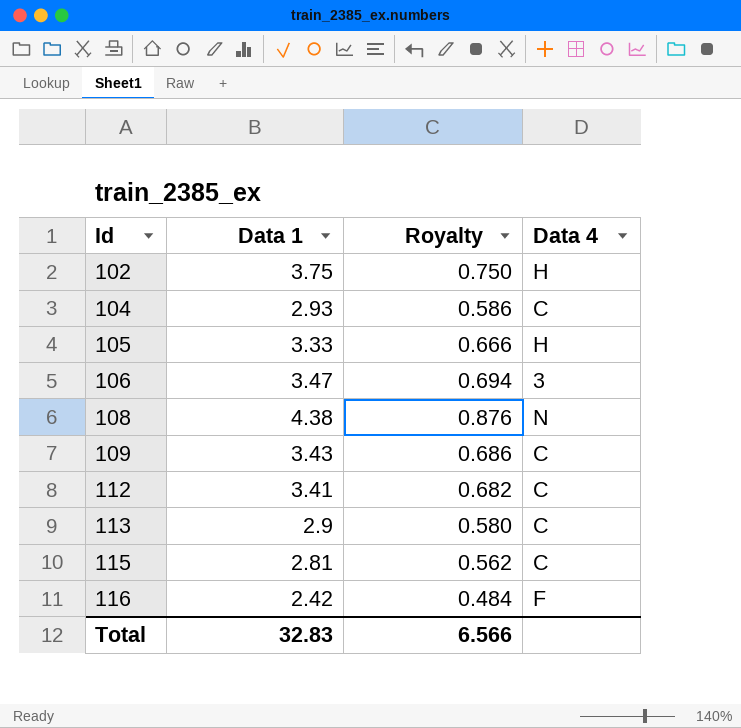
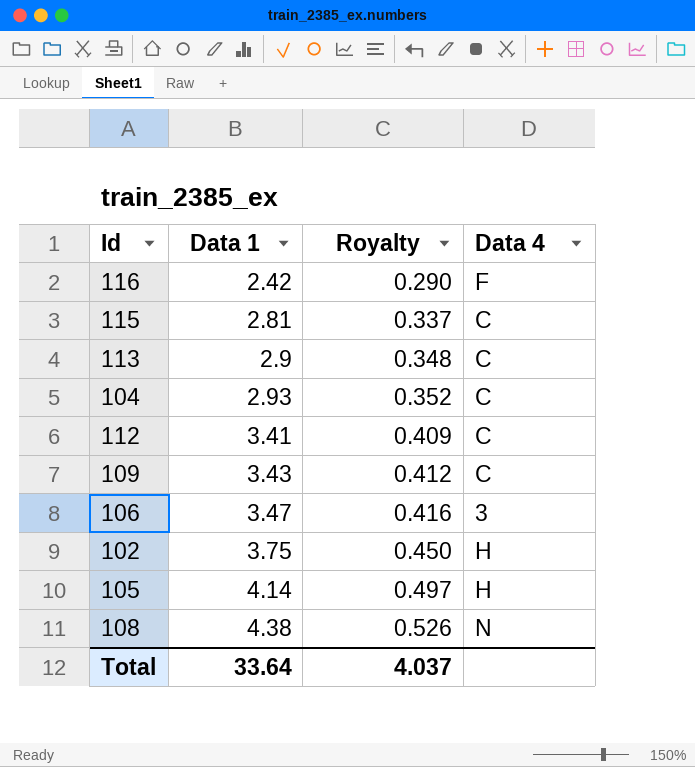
row order: Id ascending -> Data 1 ascending
column Royalty | formula: [Data 1] * 0.2 -> [Data 1] * 0.12
105 | Data 1: 3.33 -> 4.14
Total | Data 1: 32.83 -> 33.64
Total | Royalty: 6.566 -> 4.037

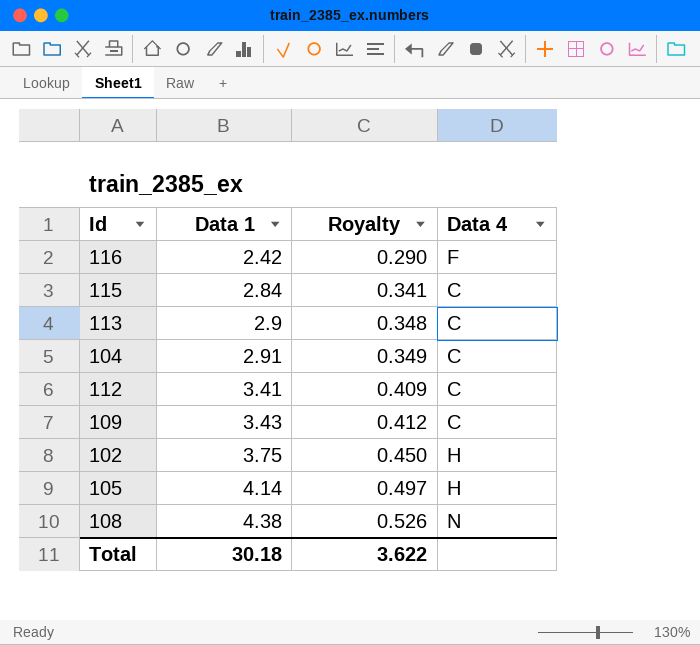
row 106: 3.47 | 0.416 | 3 -> none
115 | Data 1: 2.81 -> 2.84
115 | Royalty: 0.337 -> 0.341
104 | Data 1: 2.93 -> 2.91
104 | Royalty: 0.352 -> 0.349
Total | Data 1: 33.64 -> 30.18
Total | Royalty: 4.037 -> 3.622

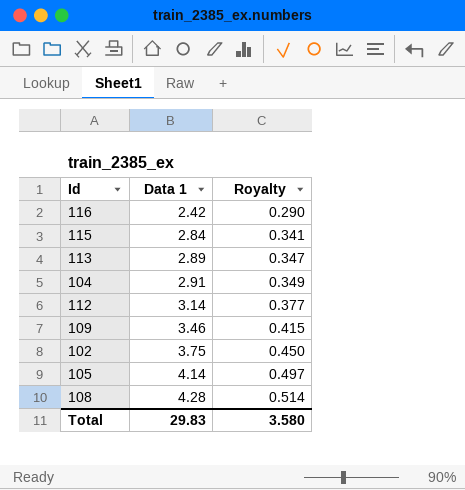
column Data 4 | position: 4 -> none
113 | Data 1: 2.9 -> 2.89
113 | Royalty: 0.348 -> 0.347
112 | Data 1: 3.41 -> 3.14
112 | Royalty: 0.409 -> 0.377
109 | Data 1: 3.43 -> 3.46
109 | Royalty: 0.412 -> 0.415
108 | Data 1: 4.38 -> 4.28
108 | Royalty: 0.526 -> 0.514
Total | Data 1: 30.18 -> 29.83
Total | Royalty: 3.622 -> 3.580

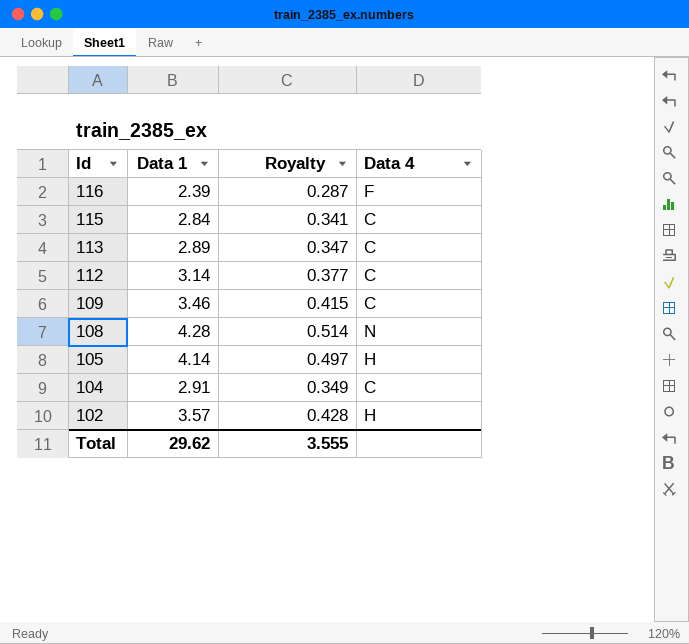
row order: Data 1 ascending -> Id descending
column Data 4 | position: none -> 4
116 | Data 1: 2.42 -> 2.39
116 | Royalty: 0.290 -> 0.287
102 | Data 1: 3.75 -> 3.57
102 | Royalty: 0.450 -> 0.428
Total | Data 1: 29.83 -> 29.62
Total | Royalty: 3.580 -> 3.555

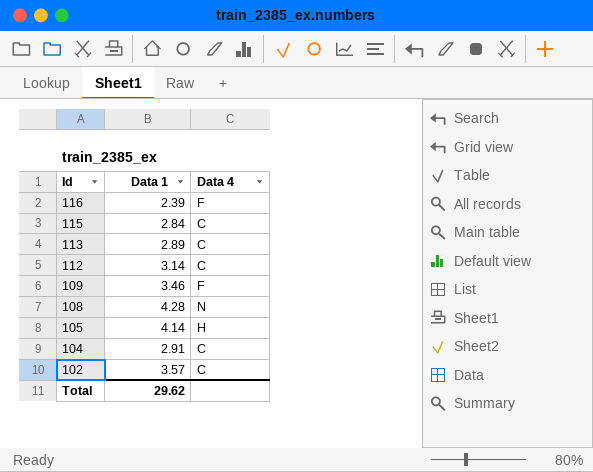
column Royalty | formula: [Data 1] * 0.12 -> none
109 | Data 4: C -> F
102 | Data 4: H -> C

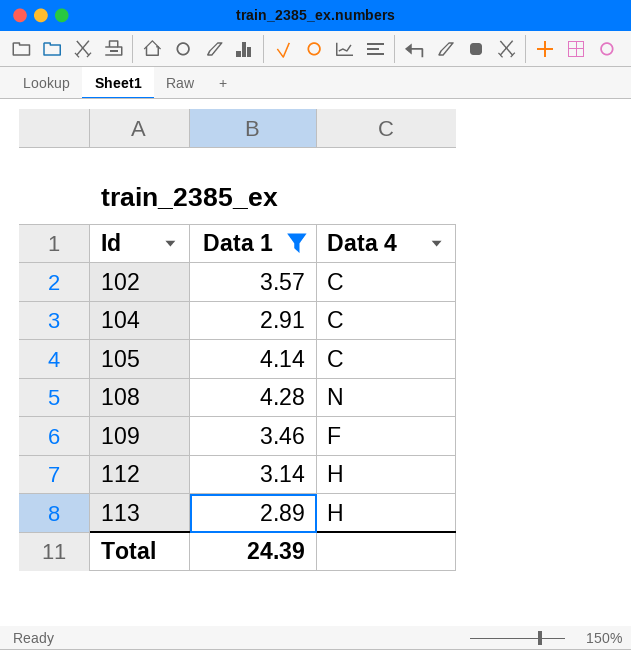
filter: none -> Data 1 >= 2.89
row order: Id descending -> Id ascending
105 | Data 4: H -> C
112 | Data 4: C -> H
113 | Data 4: C -> H
Total | Data 1: 29.62 -> 24.39

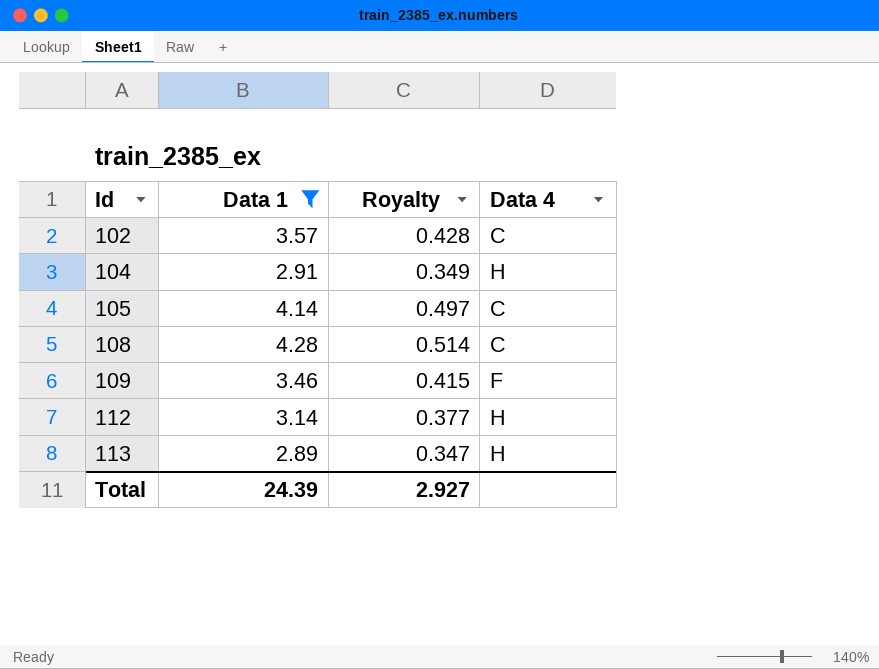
column Royalty | formula: none -> [Data 1] * 0.12
104 | Data 4: C -> H
108 | Data 4: N -> C

